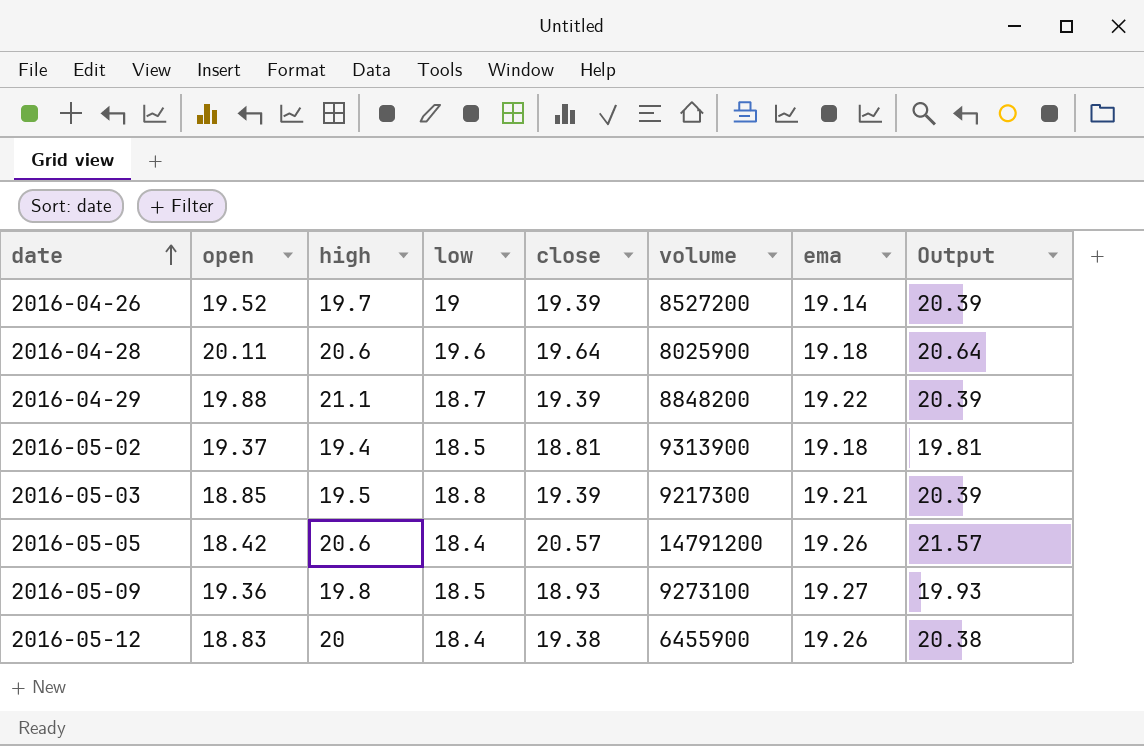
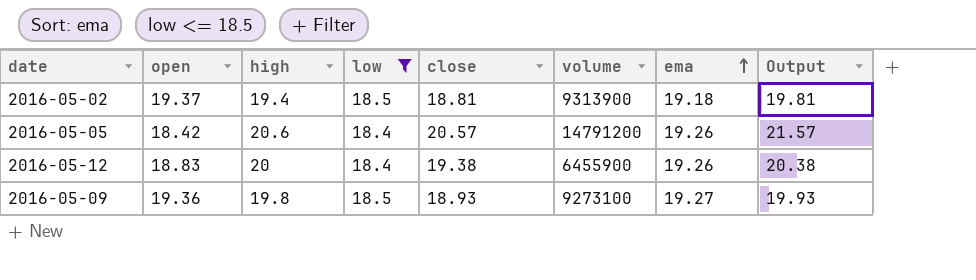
filter: none -> low <= 18.5
row order: date ascending -> ema ascending

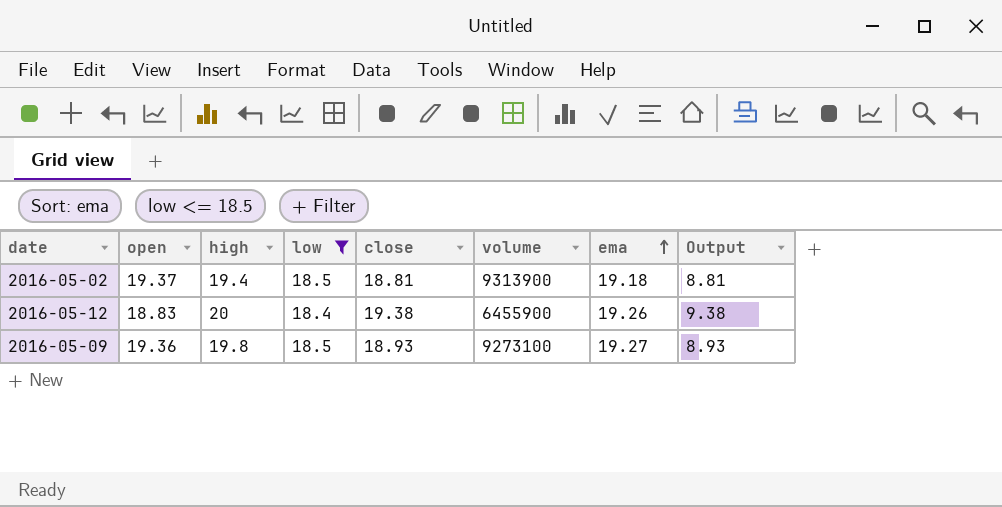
column Output | formula: [close] + 1 -> [close] - 10
row 2016-05-05: 18.42 | 20.6 | 18.4 | 20.57 | 14791200 | 19.26 | 21.57 -> none

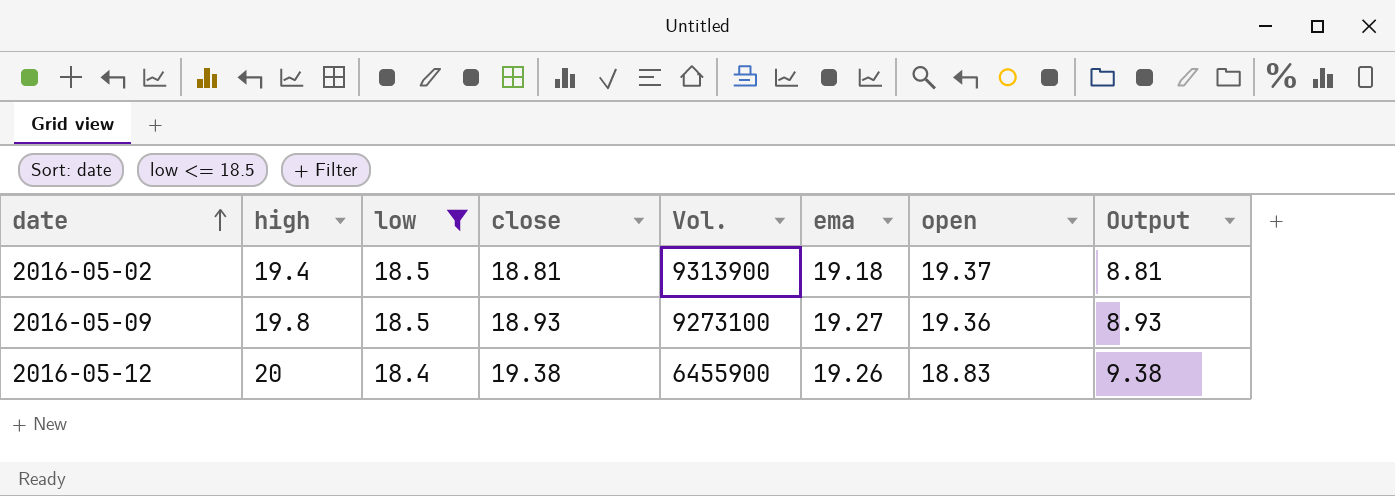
row order: ema ascending -> date ascending
column name: volume -> Vol.
column open | position: 2 -> 7

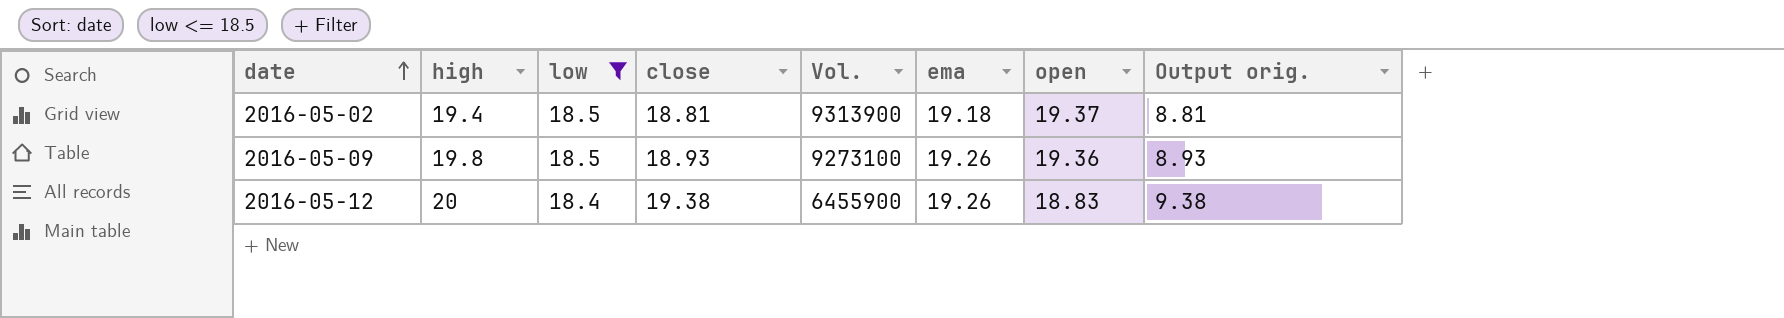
column name: Output -> Output orig.
2016-05-09 | ema: 19.27 -> 19.26

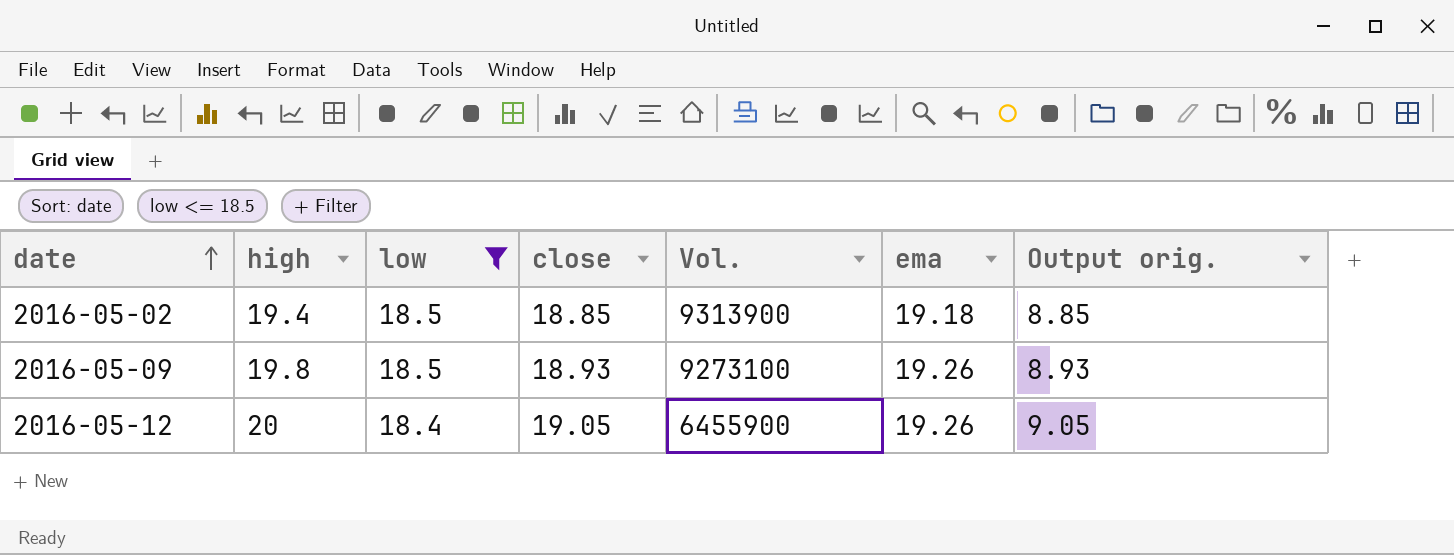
column open | position: 7 -> none
2016-05-02 | close: 18.81 -> 18.85
2016-05-02 | Output orig.: 8.81 -> 8.85
2016-05-12 | close: 19.38 -> 19.05
2016-05-12 | Output orig.: 9.38 -> 9.05

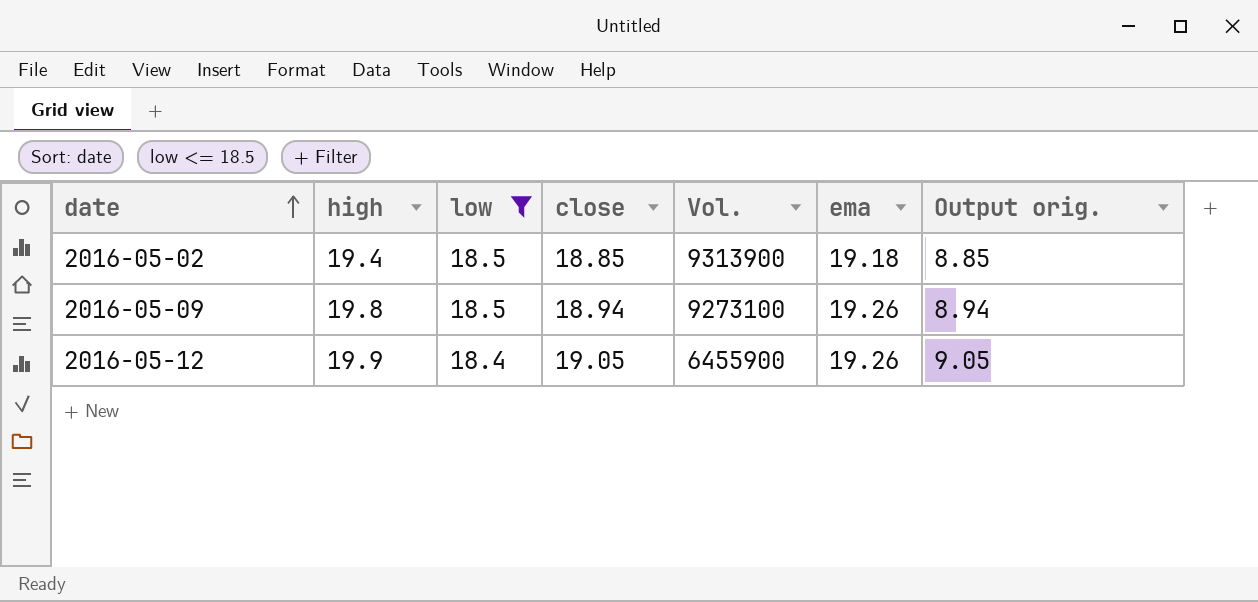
2016-05-09 | close: 18.93 -> 18.94
2016-05-09 | Output orig.: 8.93 -> 8.94
2016-05-12 | high: 20 -> 19.9

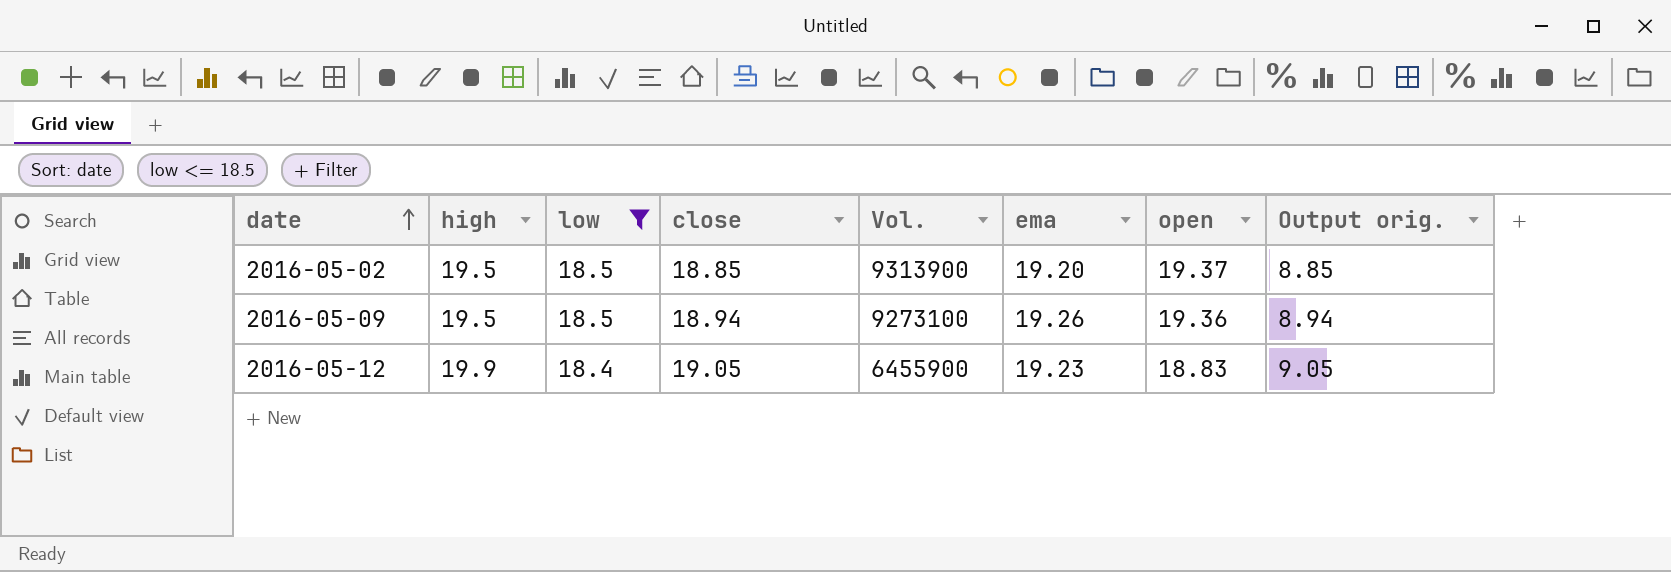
column open | position: none -> 7
2016-05-02 | high: 19.4 -> 19.5
2016-05-02 | ema: 19.18 -> 19.20
2016-05-09 | high: 19.8 -> 19.5
2016-05-12 | ema: 19.26 -> 19.23

